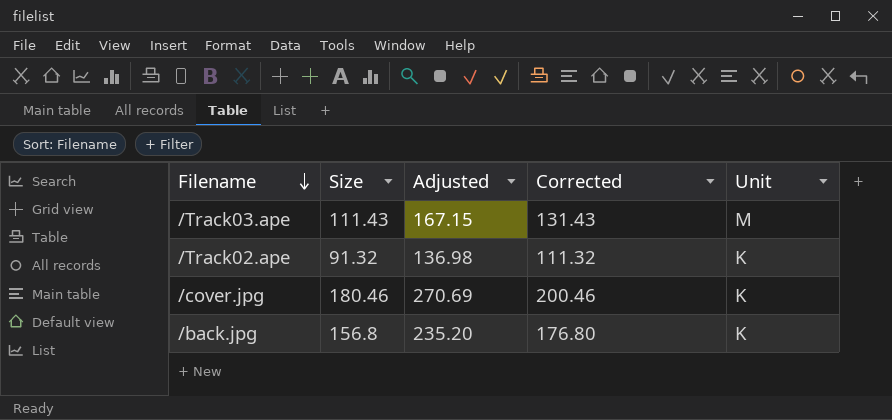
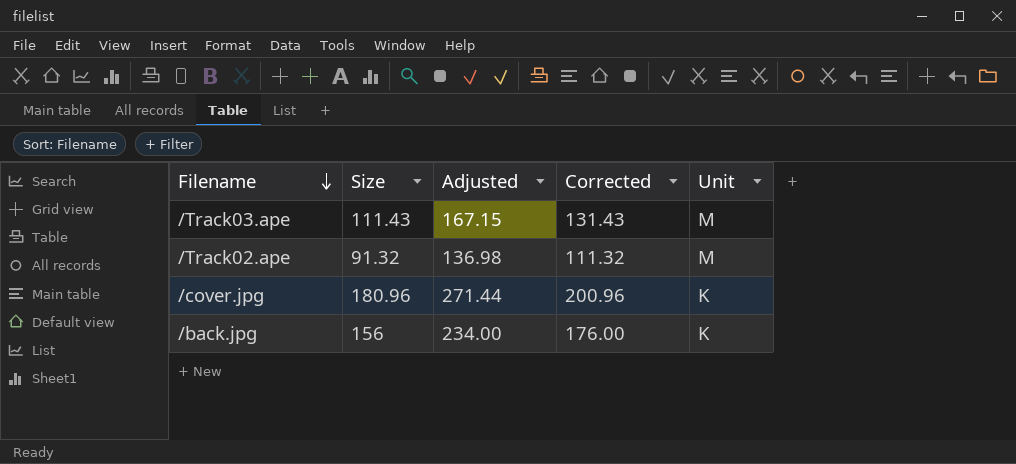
/Track02.ape | Unit: K -> M
/cover.jpg | Size: 180.46 -> 180.96
/cover.jpg | Adjusted: 270.69 -> 271.44
/cover.jpg | Corrected: 200.46 -> 200.96
/back.jpg | Size: 156.8 -> 156
/back.jpg | Adjusted: 235.20 -> 234.00
/back.jpg | Corrected: 176.80 -> 176.00

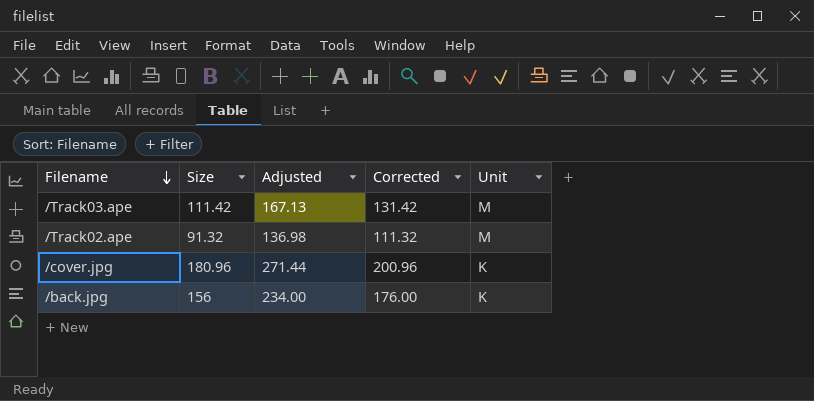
/Track03.ape | Size: 111.43 -> 111.42
/Track03.ape | Adjusted: 167.15 -> 167.13
/Track03.ape | Corrected: 131.43 -> 131.42

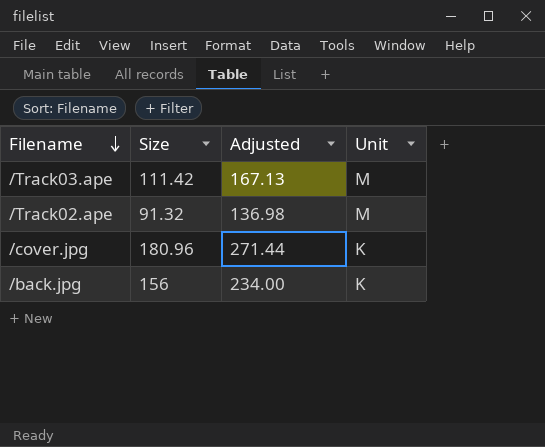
column Corrected | formula: [Size] + 20 -> none

